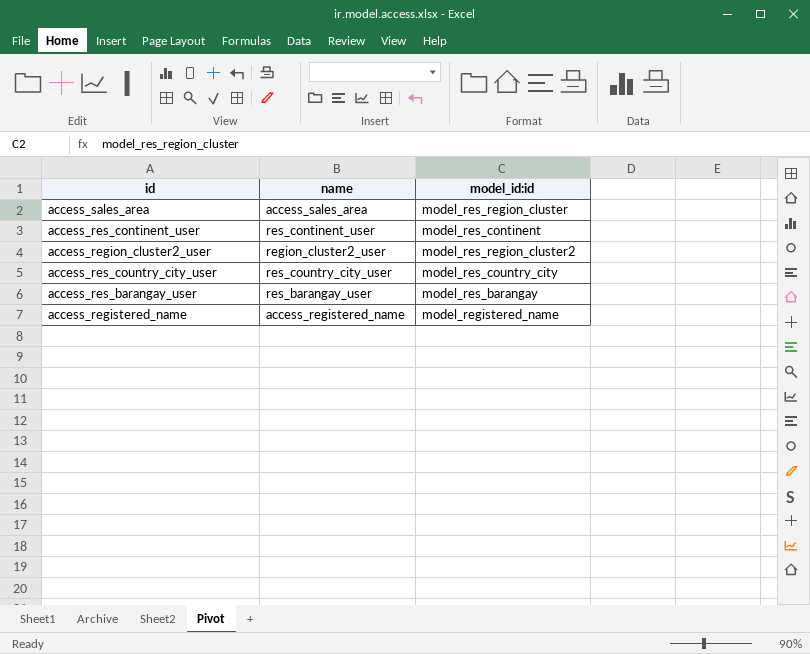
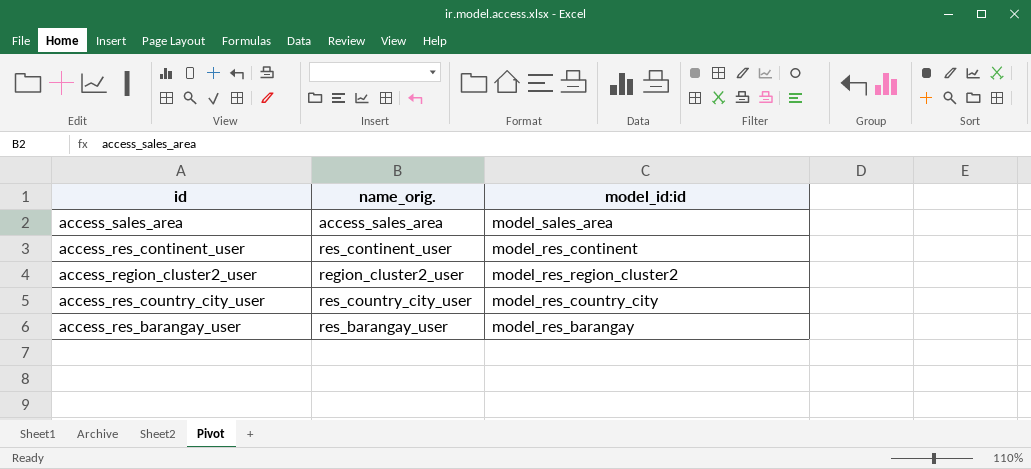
column name: name -> name_orig.
row access_registered_name: access_registered_name | model_registered_name -> none
access_sales_area | model_id:id: model_res_region_cluster -> model_sales_area

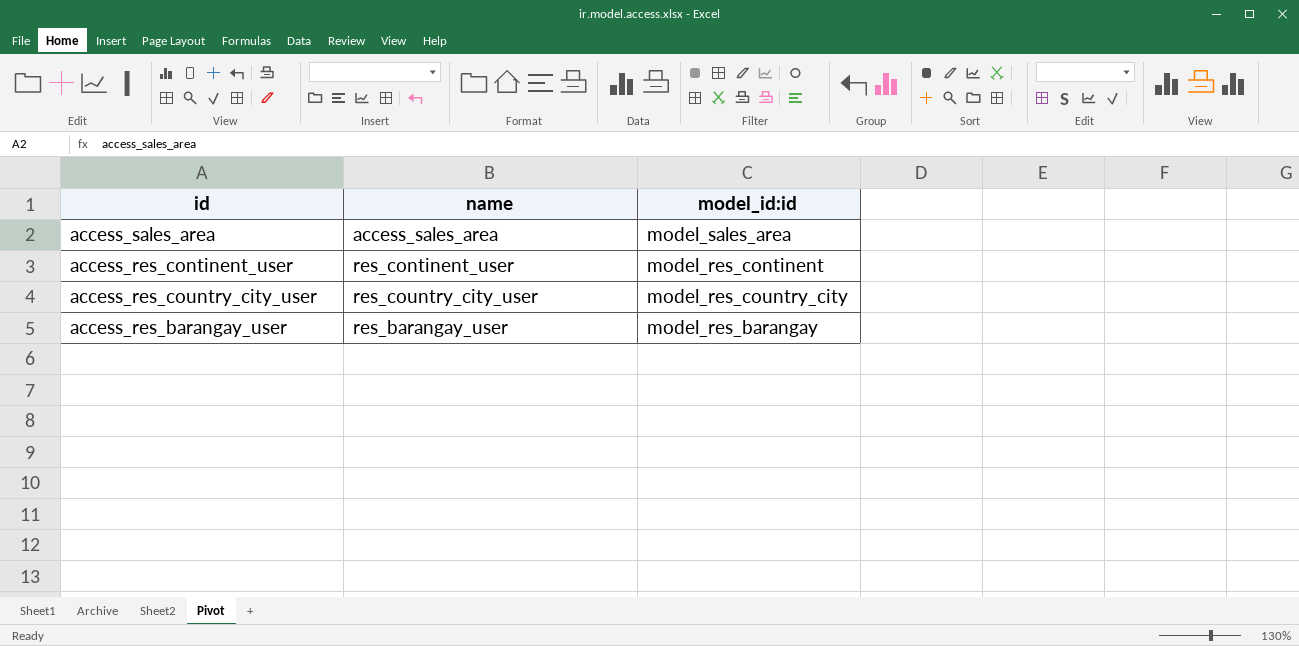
column name: name_orig. -> name
row access_region_cluster2_user: region_cluster2_user | model_res_region_cluster2 -> none

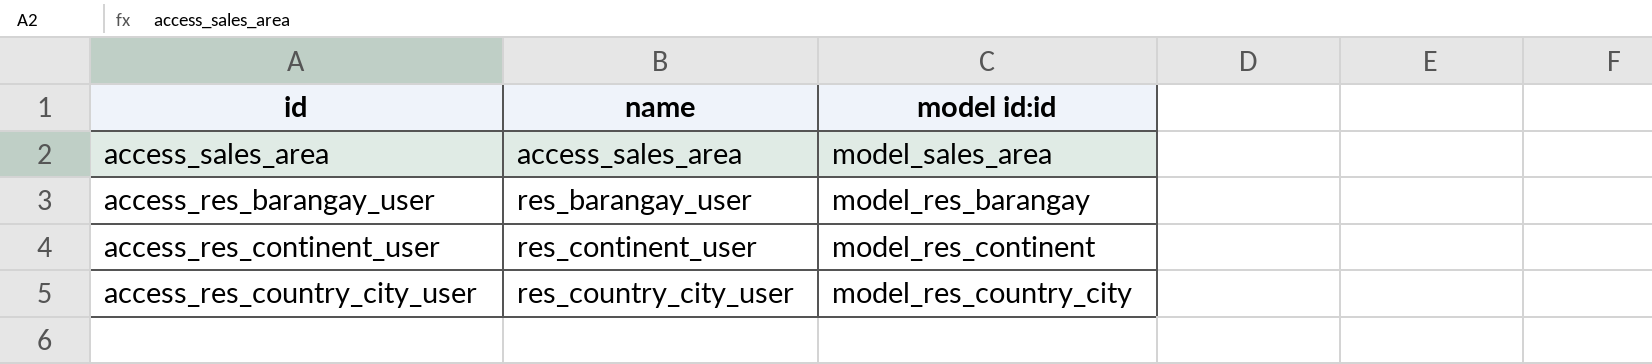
row order: none -> name ascending
column name: model_id:id -> model id:id

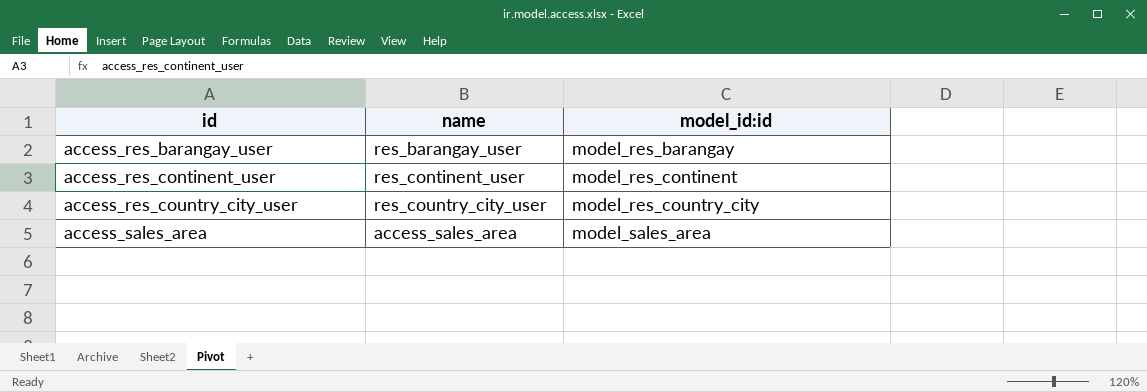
row order: name ascending -> id ascending
column name: model id:id -> model_id:id

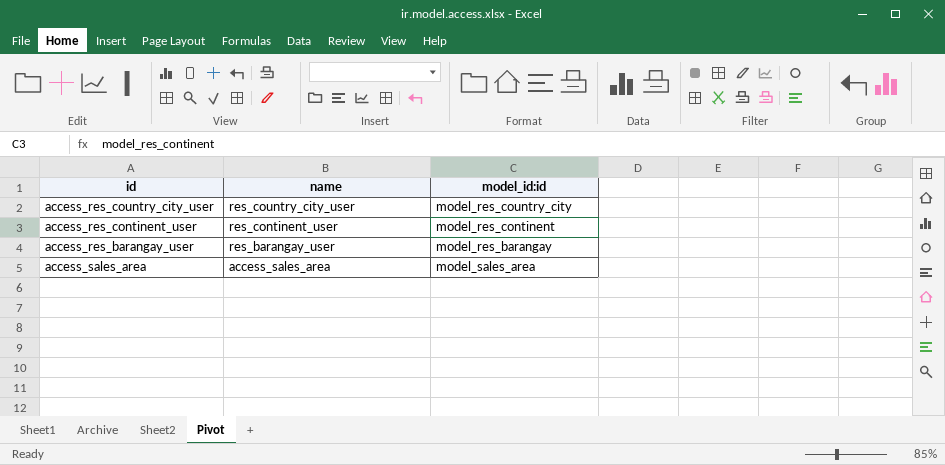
row order: id ascending -> name descending

